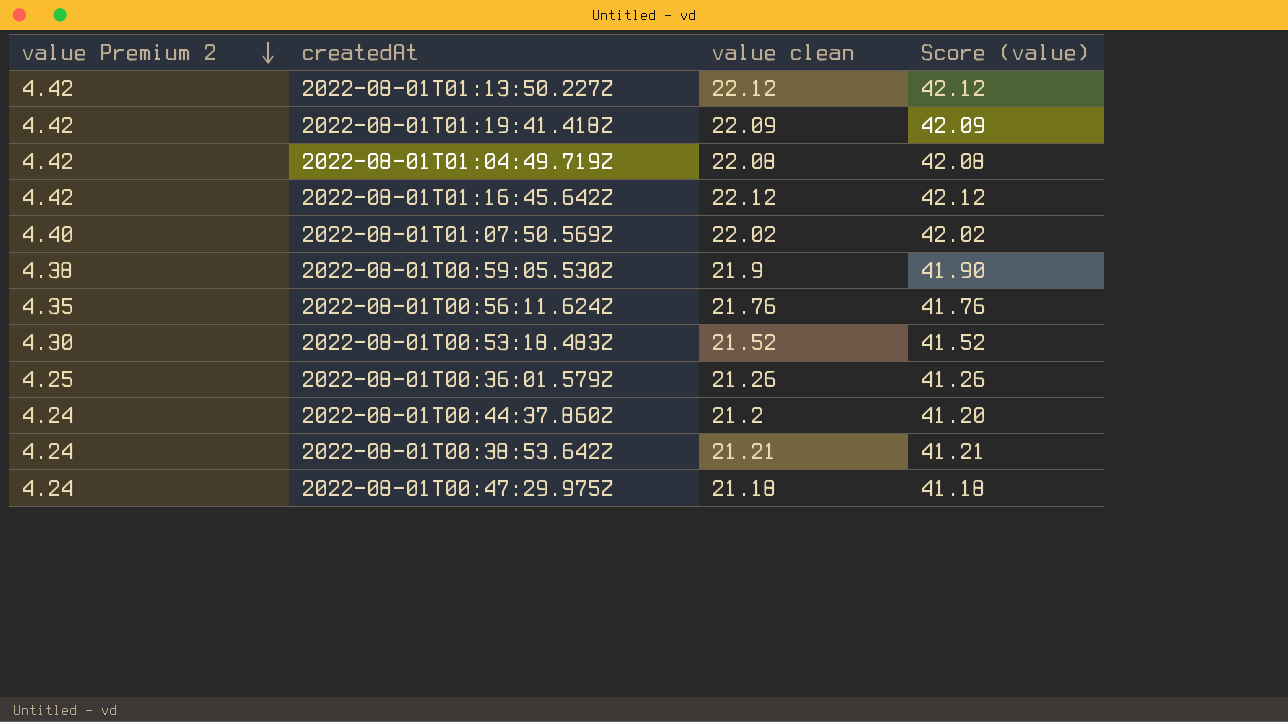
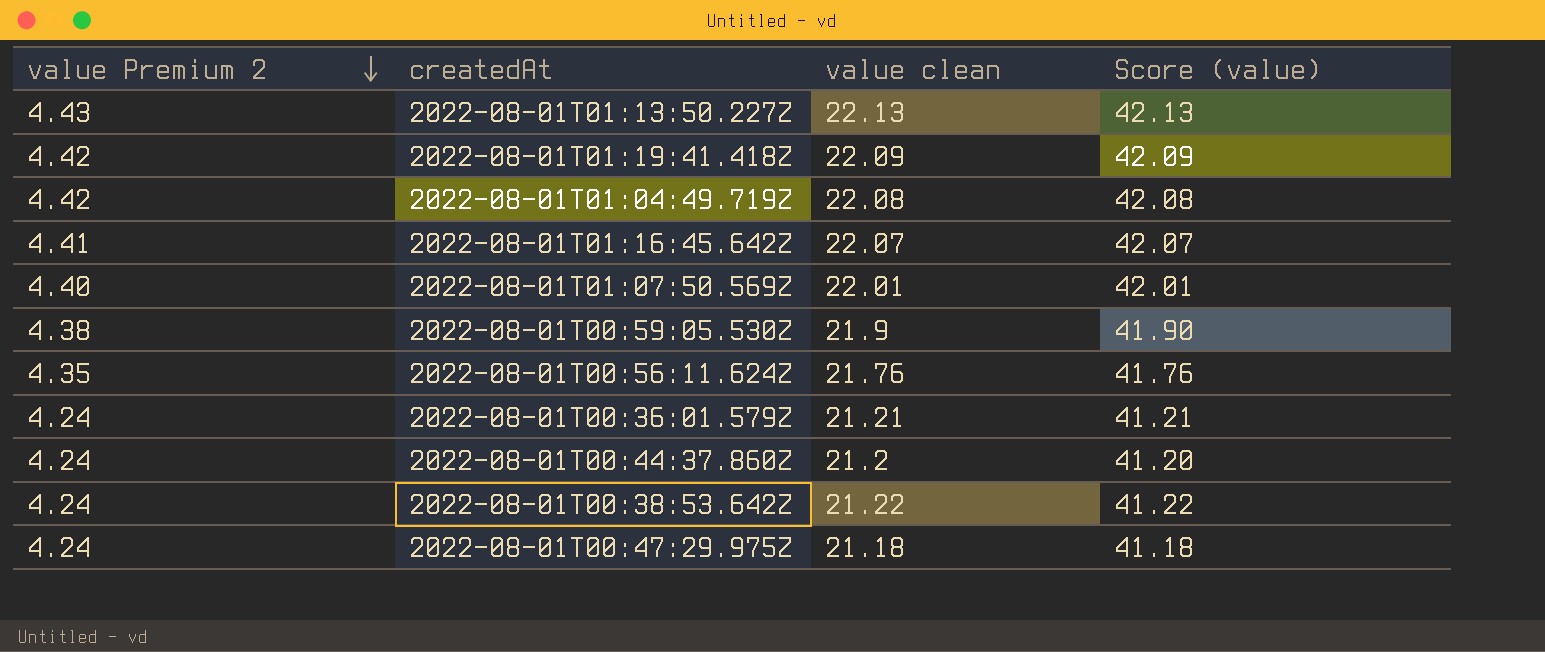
row 2022-08-01T00:53:18.483Z: 4.30 | 21.52 | 41.52 -> none
2022-08-01T01:13:50.227Z | value Premium 2: 4.42 -> 4.43
2022-08-01T01:13:50.227Z | value clean: 22.12 -> 22.13
2022-08-01T01:13:50.227Z | Score (value): 42.12 -> 42.13
2022-08-01T01:16:45.642Z | value Premium 2: 4.42 -> 4.41
2022-08-01T01:16:45.642Z | value clean: 22.12 -> 22.07
2022-08-01T01:16:45.642Z | Score (value): 42.12 -> 42.07
2022-08-01T01:07:50.569Z | value clean: 22.02 -> 22.01
2022-08-01T01:07:50.569Z | Score (value): 42.02 -> 42.01
2022-08-01T00:36:01.579Z | value Premium 2: 4.25 -> 4.24
2022-08-01T00:36:01.579Z | value clean: 21.26 -> 21.21
2022-08-01T00:36:01.579Z | Score (value): 41.26 -> 41.21
2022-08-01T00:38:53.642Z | value clean: 21.21 -> 21.22
2022-08-01T00:38:53.642Z | Score (value): 41.21 -> 41.22

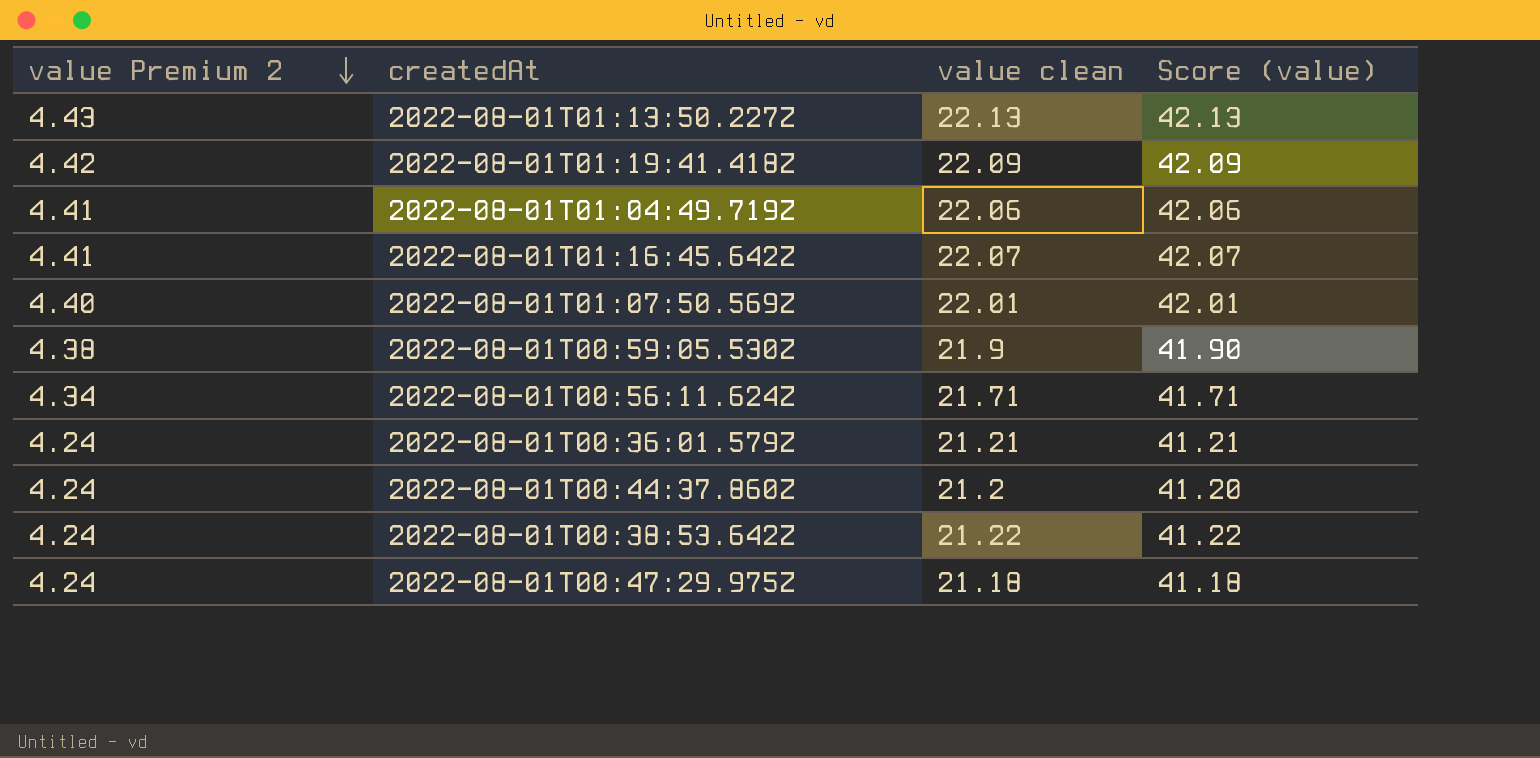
2022-08-01T01:04:49.719Z | value Premium 2: 4.42 -> 4.41
2022-08-01T01:04:49.719Z | value clean: 22.08 -> 22.06
2022-08-01T01:04:49.719Z | Score (value): 42.08 -> 42.06
2022-08-01T00:56:11.624Z | value Premium 2: 4.35 -> 4.34
2022-08-01T00:56:11.624Z | value clean: 21.76 -> 21.71
2022-08-01T00:56:11.624Z | Score (value): 41.76 -> 41.71

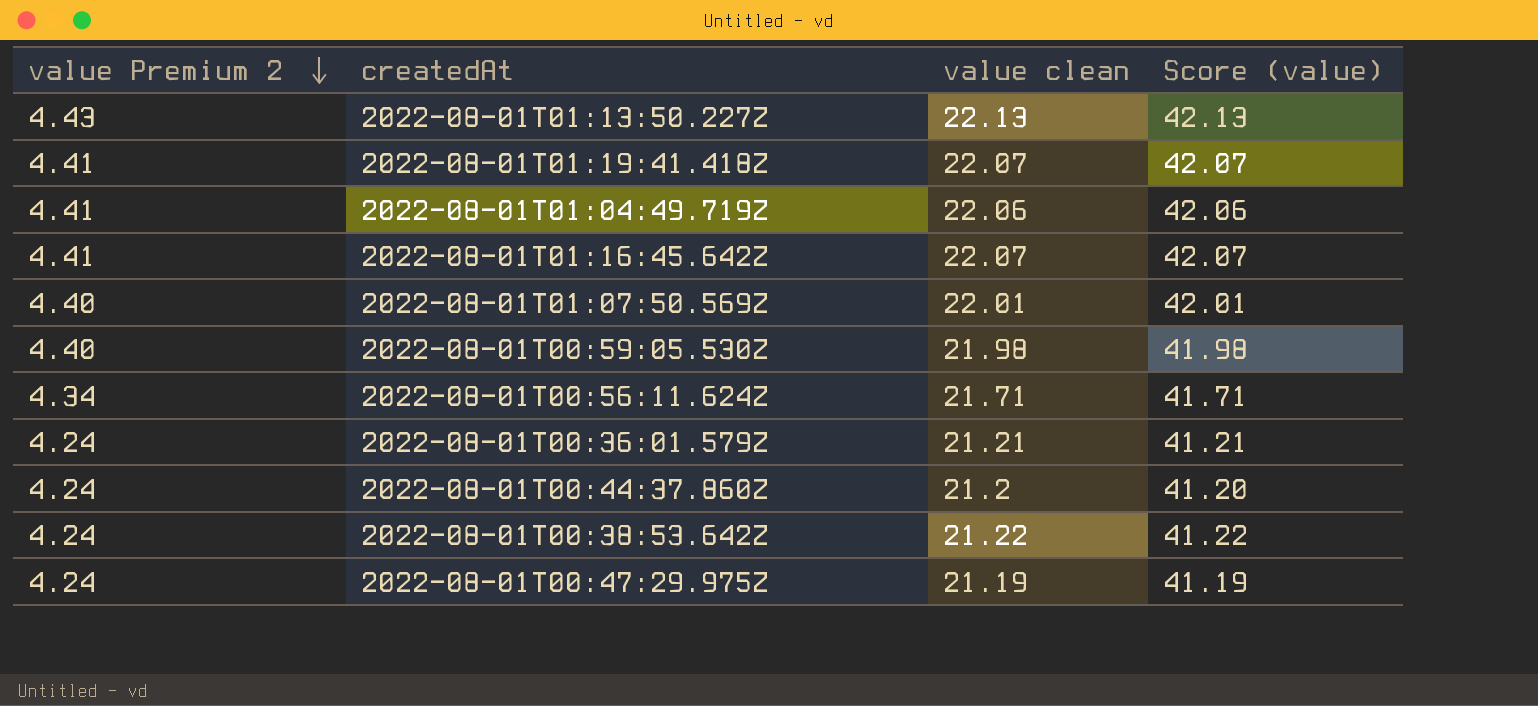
2022-08-01T01:19:41.418Z | value Premium 2: 4.42 -> 4.41
2022-08-01T01:19:41.418Z | value clean: 22.09 -> 22.07
2022-08-01T01:19:41.418Z | Score (value): 42.09 -> 42.07
2022-08-01T00:59:05.530Z | value Premium 2: 4.38 -> 4.40
2022-08-01T00:59:05.530Z | value clean: 21.9 -> 21.98
2022-08-01T00:59:05.530Z | Score (value): 41.90 -> 41.98
2022-08-01T00:47:29.975Z | value clean: 21.18 -> 21.19
2022-08-01T00:47:29.975Z | Score (value): 41.18 -> 41.19

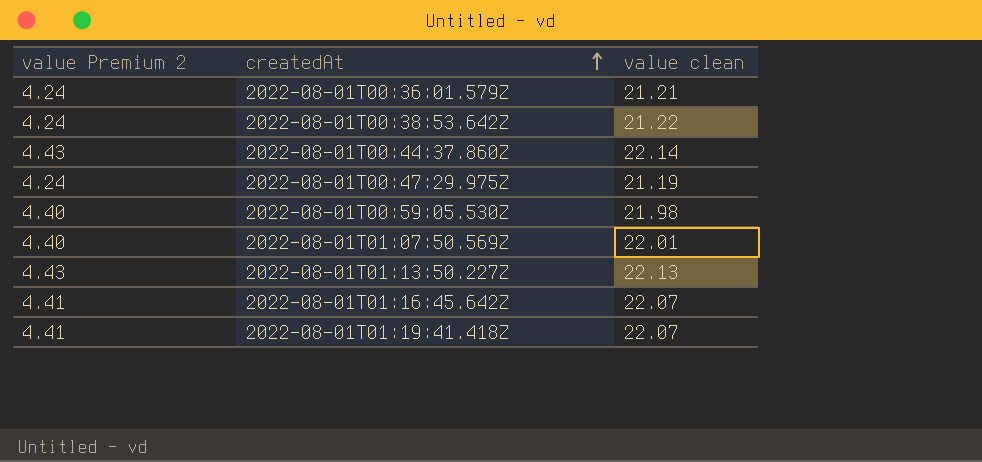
row order: value Premium 2 descending -> createdAt ascending
column Score (value) | formula: [value clean] + 20 -> none
row 2022-08-01T01:04:49.719Z: 4.41 | 22.06 | 42.06 -> none
row 2022-08-01T00:56:11.624Z: 4.34 | 21.71 | 41.71 -> none
2022-08-01T00:44:37.860Z | value Premium 2: 4.24 -> 4.43
2022-08-01T00:44:37.860Z | value clean: 21.2 -> 22.14

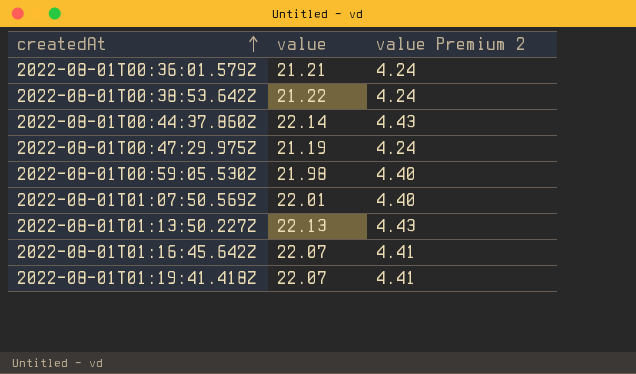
column name: value clean -> value
column value Premium 2 | position: 1 -> 3

